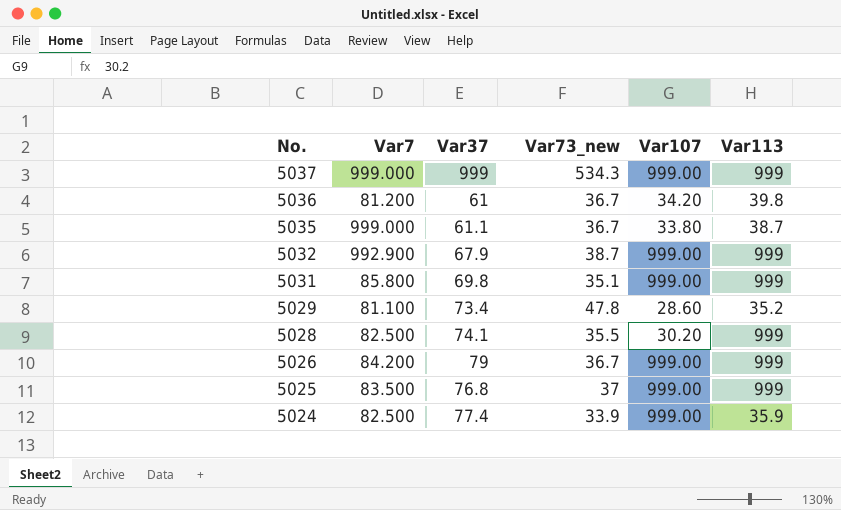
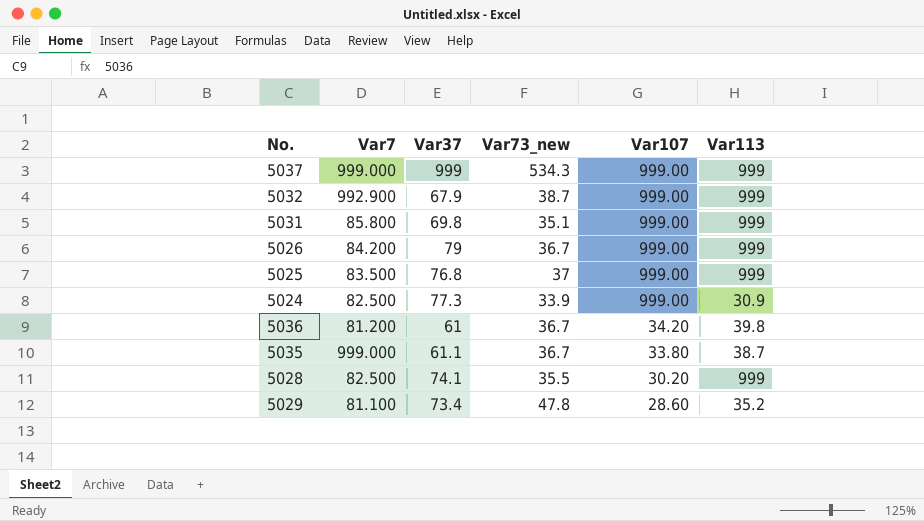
row order: No. descending -> Var107 descending
5024 | Var37: 77.4 -> 77.3
5024 | Var113: 35.9 -> 30.9

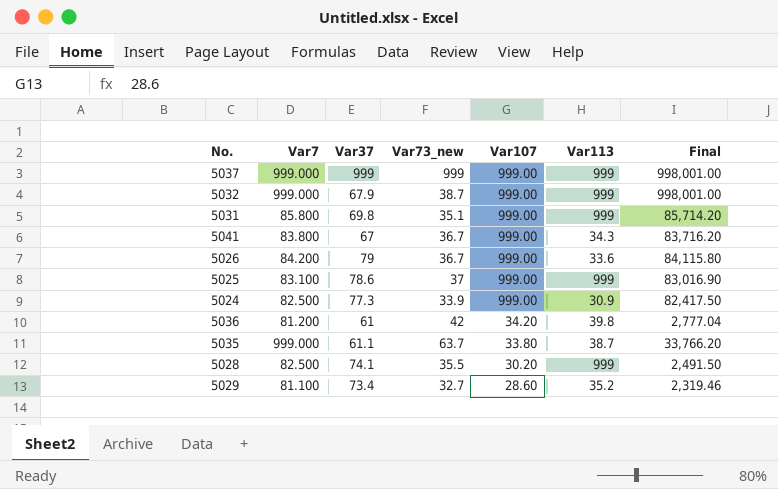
column Final | formula: none -> [Var7] * [Var107]
5037 | Var73_new: 534.3 -> 999
5032 | Var7: 992.900 -> 999.000
row 5041: none -> 83.800 | 67 | 36.7 | 999.00 | 34.3 | 83,716.20
5026 | Var113: 999 -> 33.6
5025 | Var7: 83.500 -> 83.100
5025 | Var37: 76.8 -> 78.6
5036 | Var73_new: 36.7 -> 42
5035 | Var73_new: 36.7 -> 63.7
5029 | Var73_new: 47.8 -> 32.7

